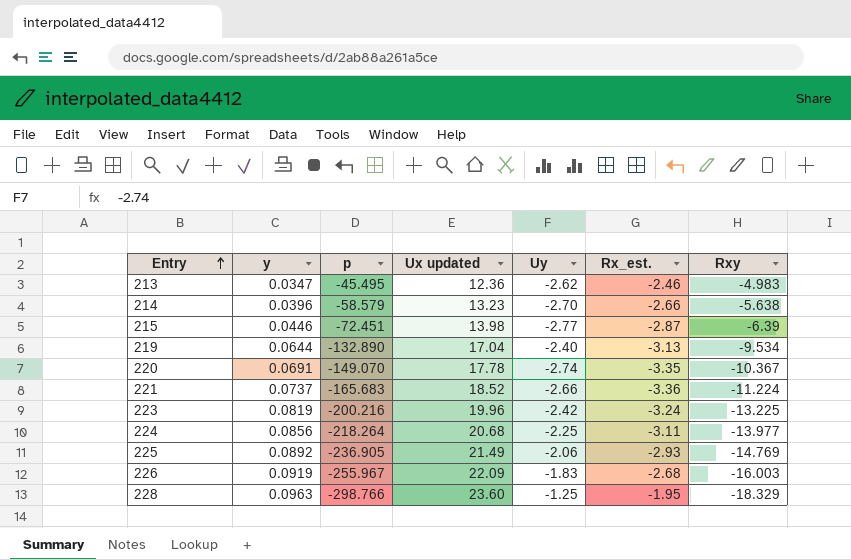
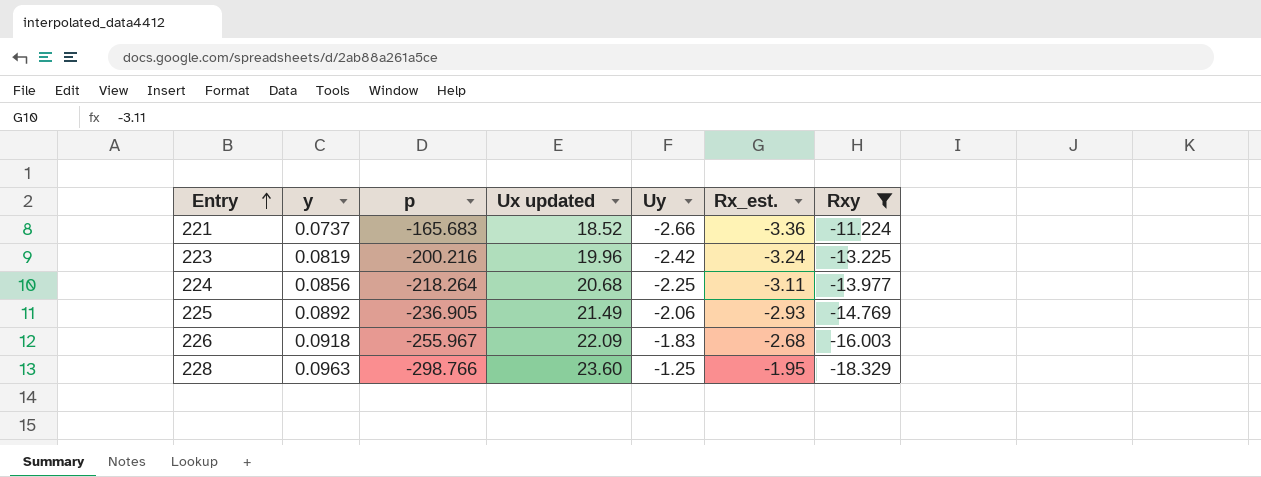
filter: none -> Rxy <= -11.224
226 | y: 0.0919 -> 0.0918

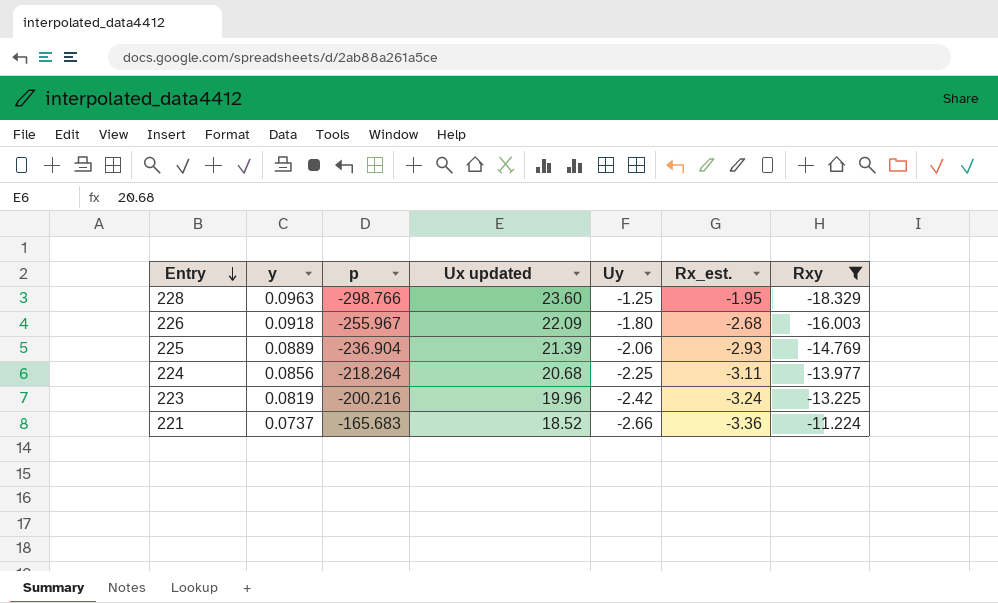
row order: Entry ascending -> Entry descending
226 | Uy: -1.83 -> -1.80
225 | y: 0.0892 -> 0.0889
225 | p: -236.905 -> -236.904
225 | Ux updated: 21.49 -> 21.39

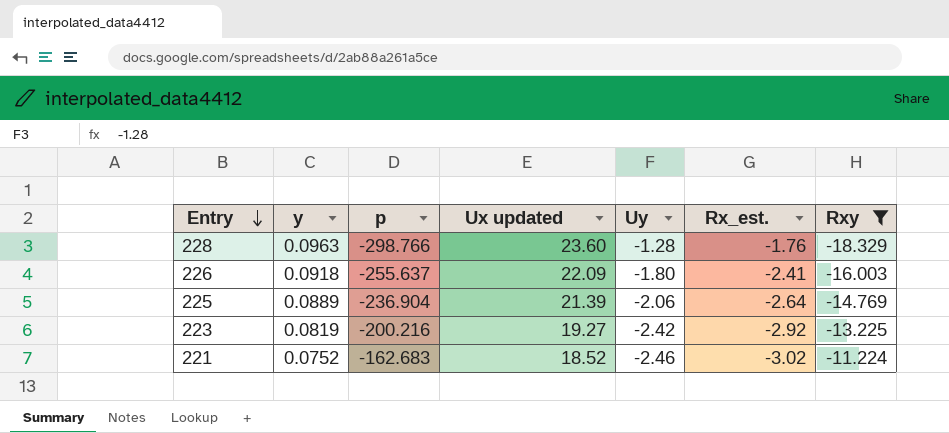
row 224: 0.0856 | -218.264 | 20.68 | -2.25 | -3.11 | -13.977 -> none
228 | Uy: -1.25 -> -1.28
228 | Rx_est.: -1.95 -> -1.76
226 | p: -255.967 -> -255.637
226 | Rx_est.: -2.68 -> -2.41
225 | Rx_est.: -2.93 -> -2.64
223 | Ux updated: 19.96 -> 19.27
223 | Rx_est.: -3.24 -> -2.92
221 | y: 0.0737 -> 0.0752
221 | p: -165.683 -> -162.683
221 | Uy: -2.66 -> -2.46
221 | Rx_est.: -3.36 -> -3.02

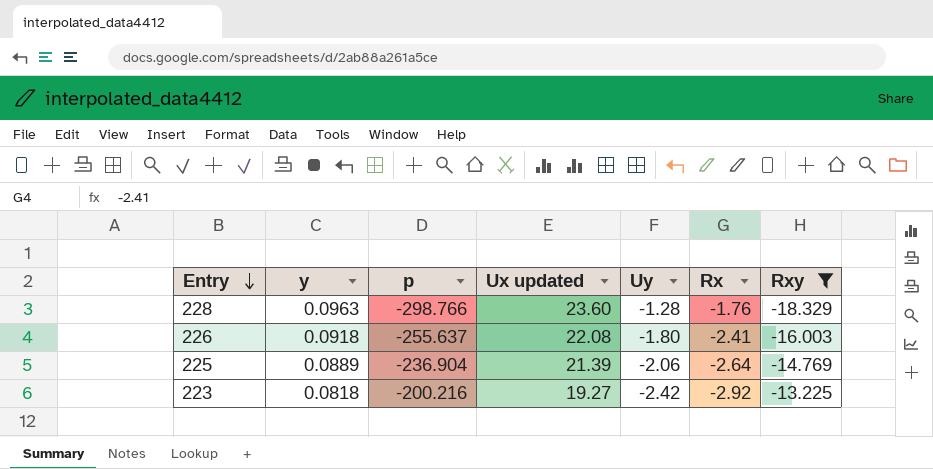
column name: Rx_est. -> Rx
row 221: 0.0752 | -162.683 | 18.52 | -2.46 | -3.02 | -11.224 -> none
226 | Ux updated: 22.09 -> 22.08
223 | y: 0.0819 -> 0.0818

